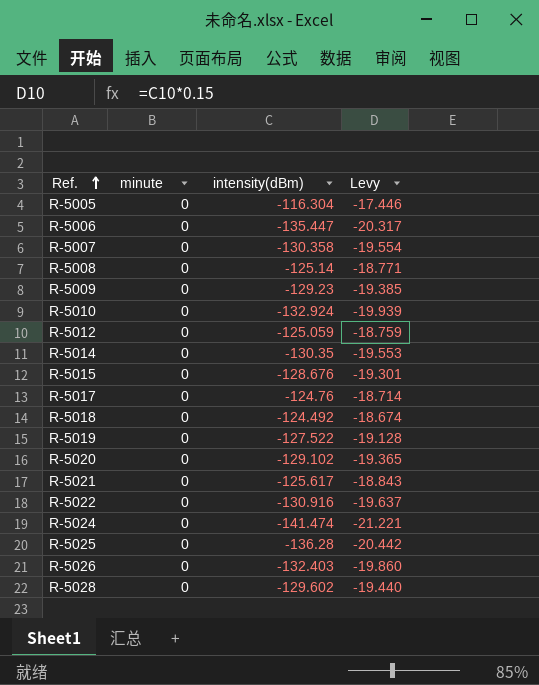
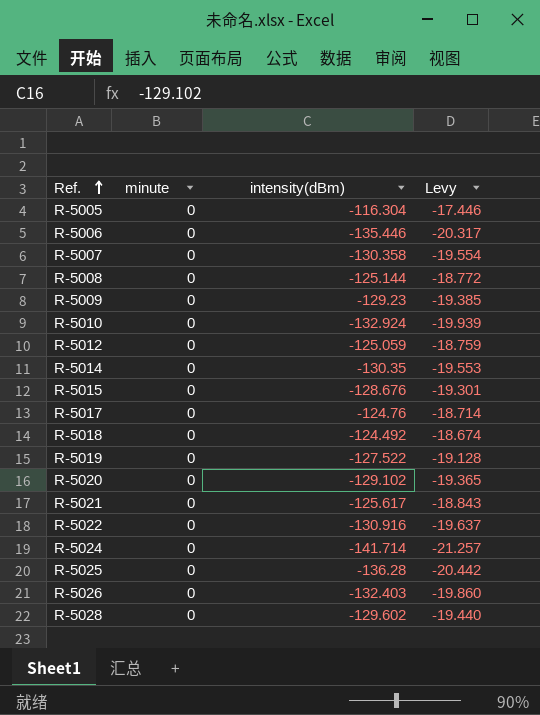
R-5006 | intensity(dBm): -135.447 -> -135.446
R-5008 | intensity(dBm): -125.14 -> -125.144
R-5008 | Levy: -18.771 -> -18.772
R-5024 | intensity(dBm): -141.474 -> -141.714
R-5024 | Levy: -21.221 -> -21.257

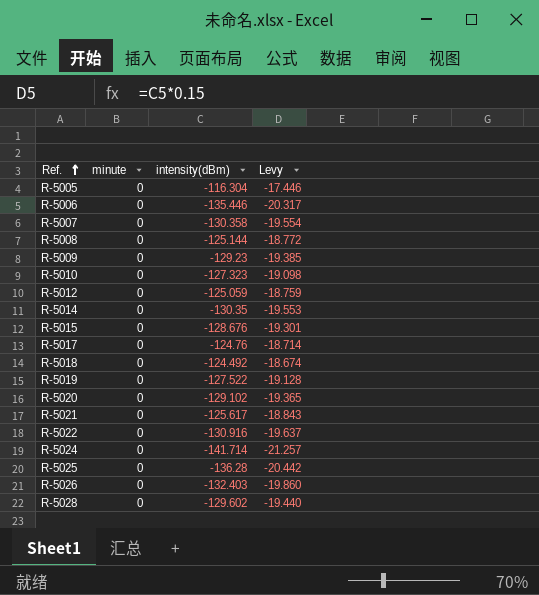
R-5010 | intensity(dBm): -132.924 -> -127.323
R-5010 | Levy: -19.939 -> -19.098

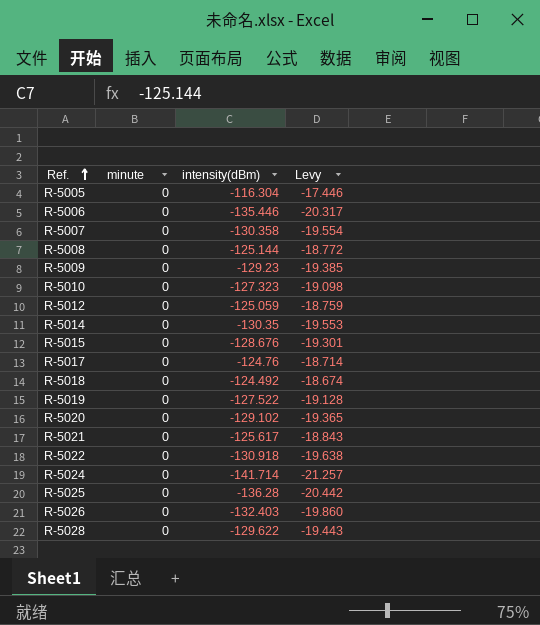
R-5022 | intensity(dBm): -130.916 -> -130.918
R-5022 | Levy: -19.637 -> -19.638
R-5028 | intensity(dBm): -129.602 -> -129.622
R-5028 | Levy: -19.440 -> -19.443

